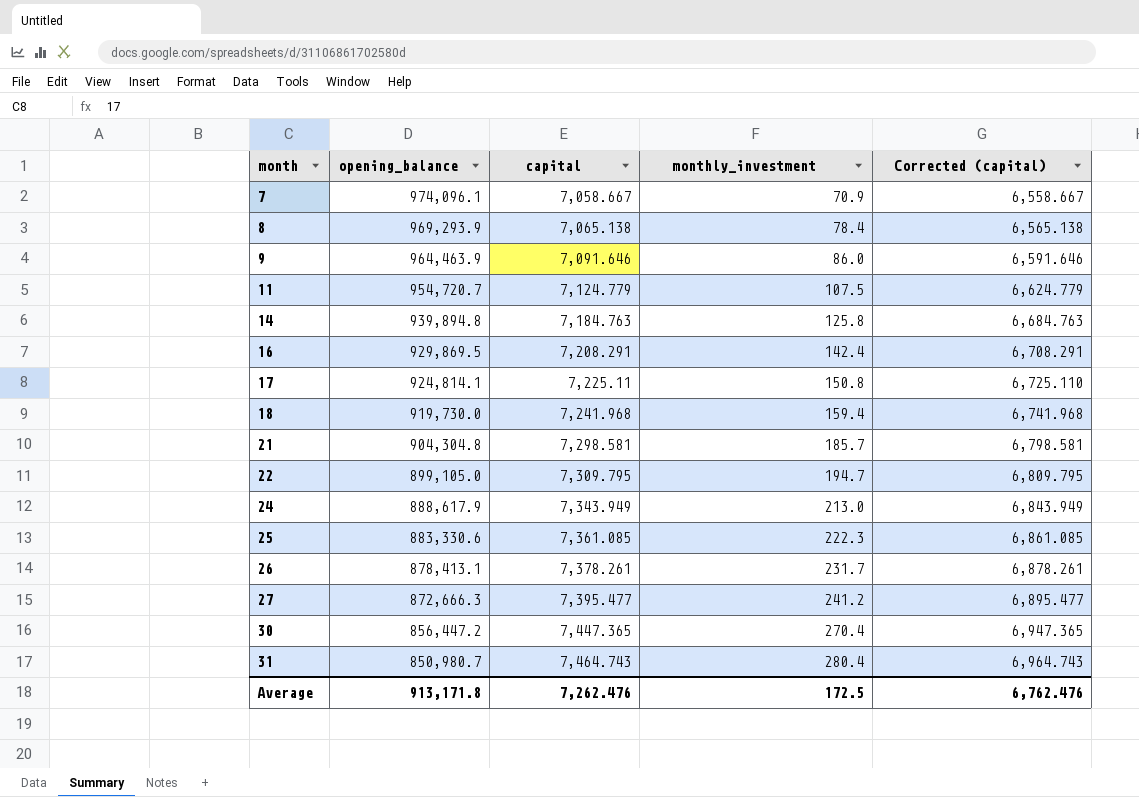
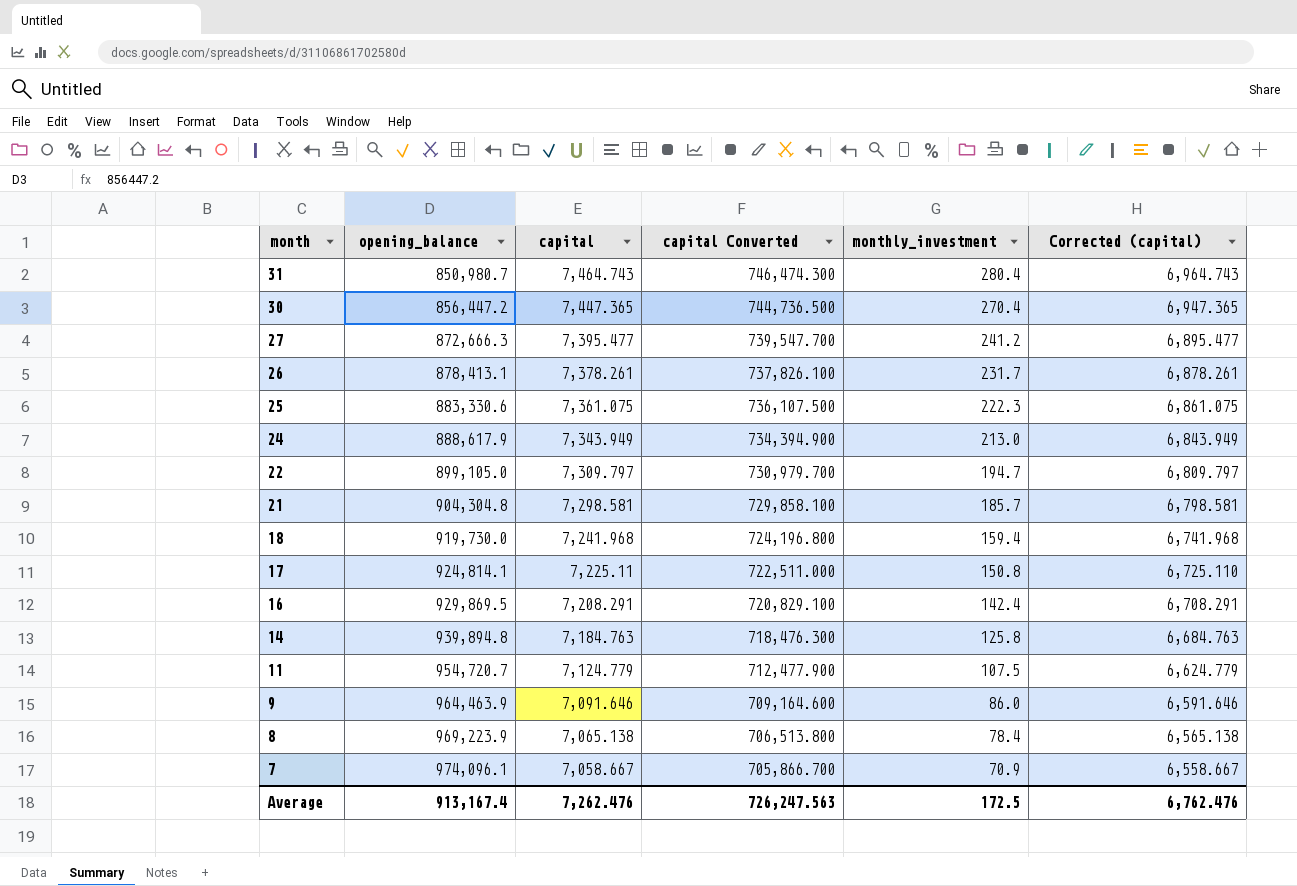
row order: month ascending -> month descending
column capital Converted | formula: none -> [capital] * 100
25 | capital: 7,361.085 -> 7,361.075
25 | Corrected (capital): 6,861.085 -> 6,861.075
22 | capital: 7,309.795 -> 7,309.797
22 | Corrected (capital): 6,809.795 -> 6,809.797
8 | opening_balance: 969,293.9 -> 969,223.9
Average | opening_balance: 913,171.8 -> 913,167.4

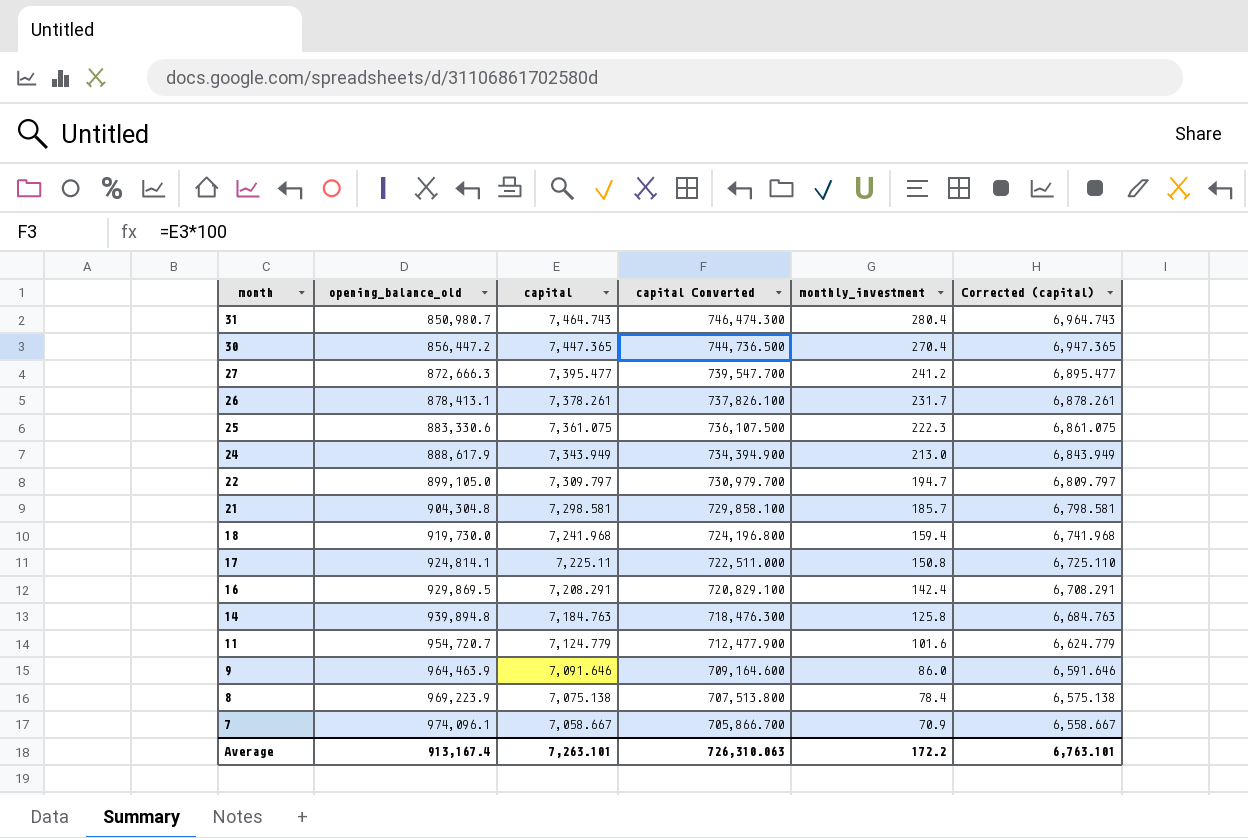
column name: opening_balance -> opening_balance_old
11 | monthly_investment: 107.5 -> 101.6
8 | capital: 7,065.138 -> 7,075.138
8 | capital Converted: 706,513.800 -> 707,513.800
8 | Corrected (capital): 6,565.138 -> 6,575.138
Average | capital: 7,262.476 -> 7,263.101
Average | capital Converted: 726,247.563 -> 726,310.063
Average | monthly_investment: 172.5 -> 172.2
Average | Corrected (capital): 6,762.476 -> 6,763.101

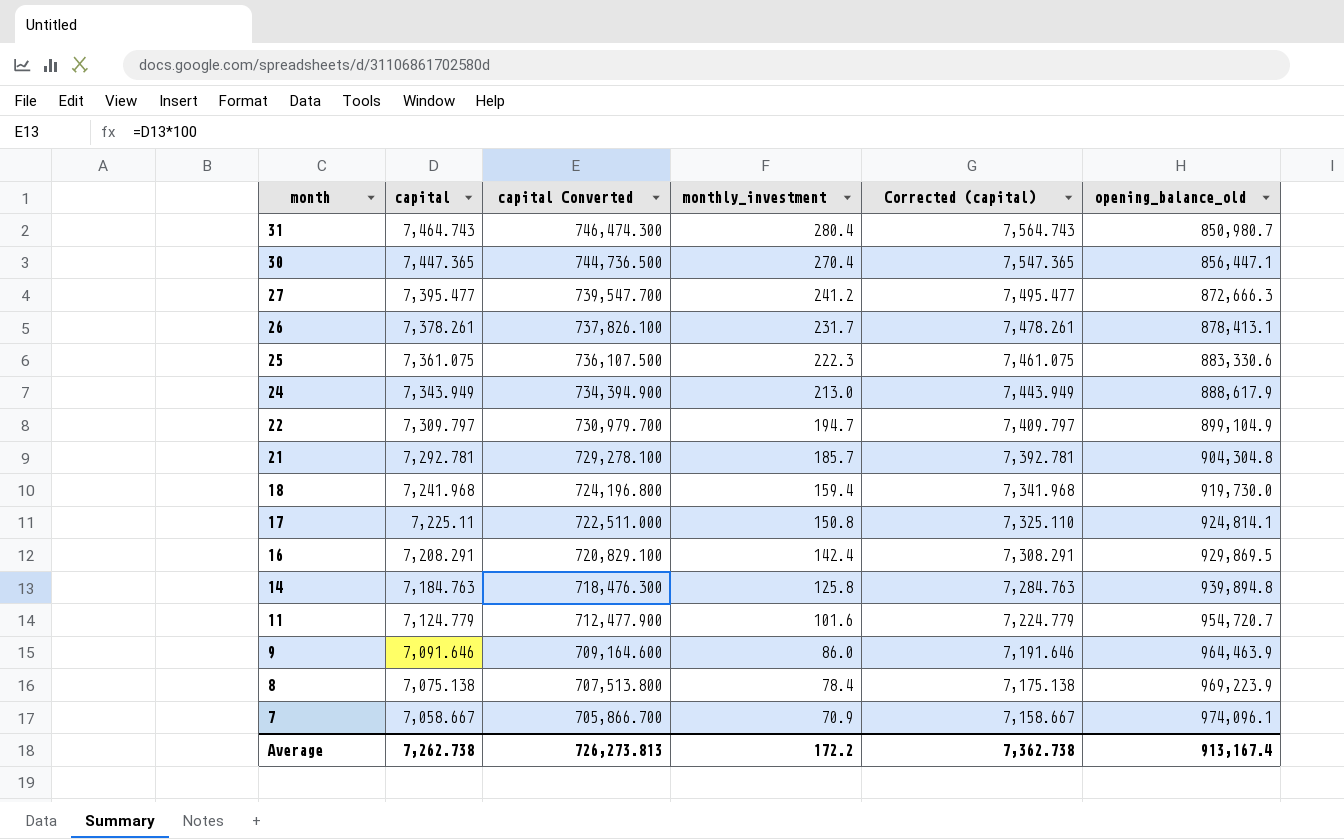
column Corrected (capital) | formula: [capital] - 500 -> [capital] + 100
column opening_balance_old | position: 2 -> 6
30 | opening_balance_old: 856,447.2 -> 856,447.1
22 | opening_balance_old: 899,105.0 -> 899,104.9
21 | capital: 7,298.581 -> 7,292.781
21 | capital Converted: 729,858.100 -> 729,278.100
Average | capital: 7,263.101 -> 7,262.738
Average | capital Converted: 726,310.063 -> 726,273.813
Average | Corrected (capital): 6,763.101 -> 7,362.738

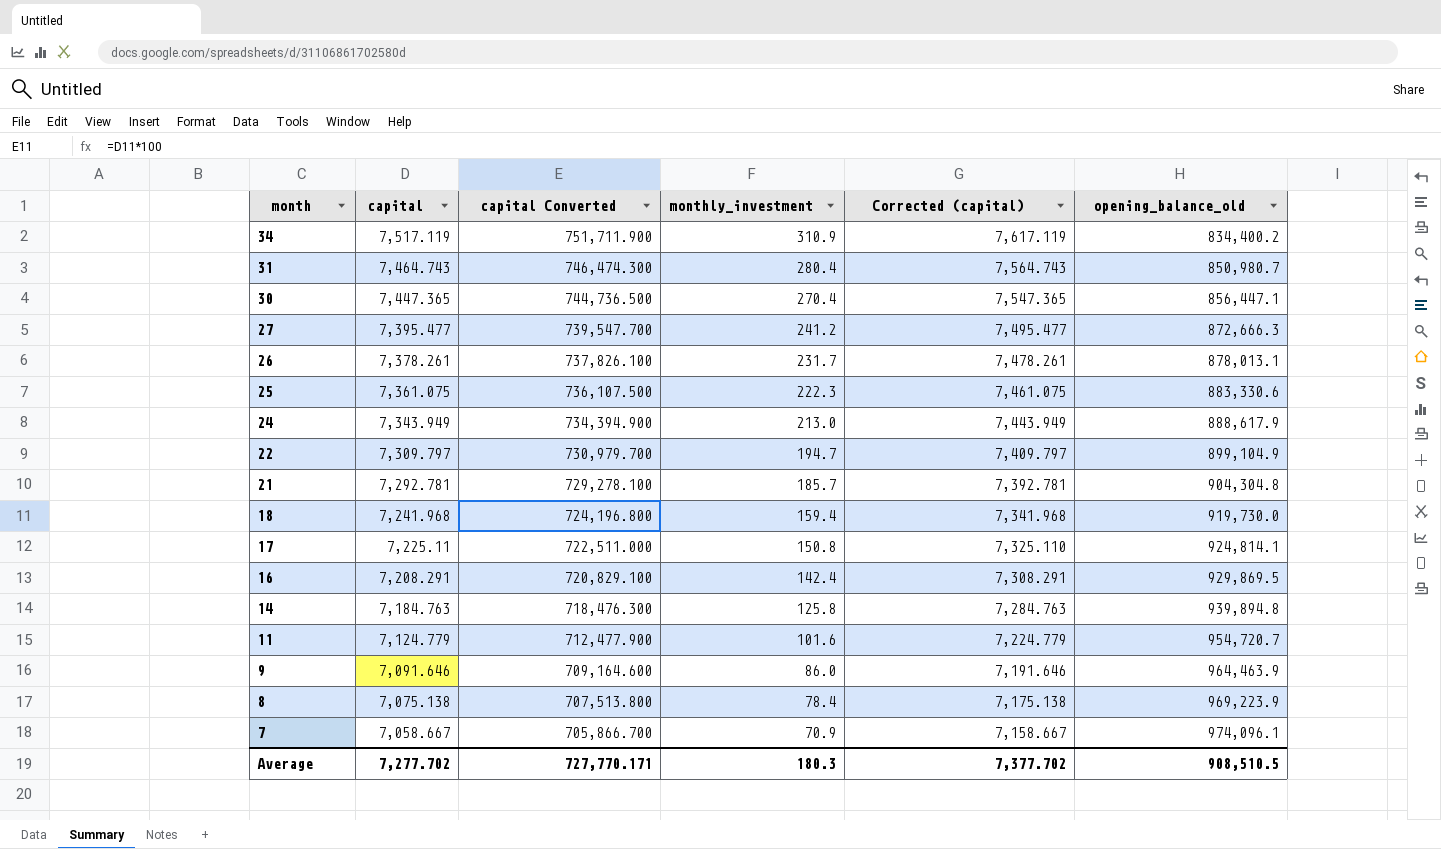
row 34: none -> 7,517.119 | 751,711.900 | 310.9 | 7,617.119 | 834,400.2
26 | opening_balance_old: 878,413.1 -> 878,013.1
Average | capital: 7,262.738 -> 7,277.702
Average | capital Converted: 726,273.813 -> 727,770.171
Average | monthly_investment: 172.2 -> 180.3
Average | Corrected (capital): 7,362.738 -> 7,377.702
Average | opening_balance_old: 913,167.4 -> 908,510.5

